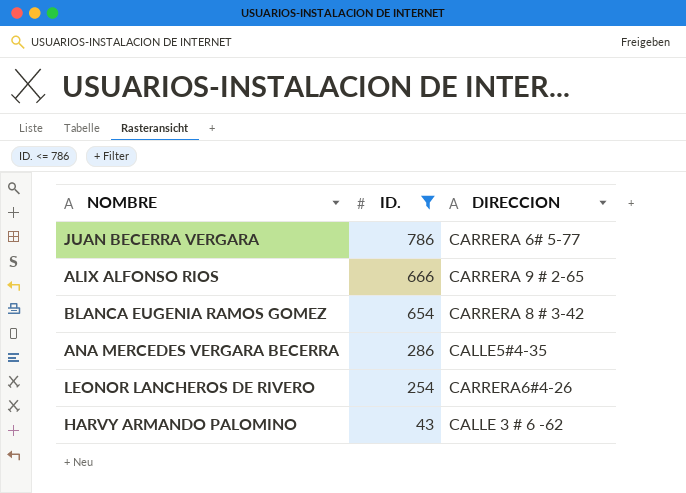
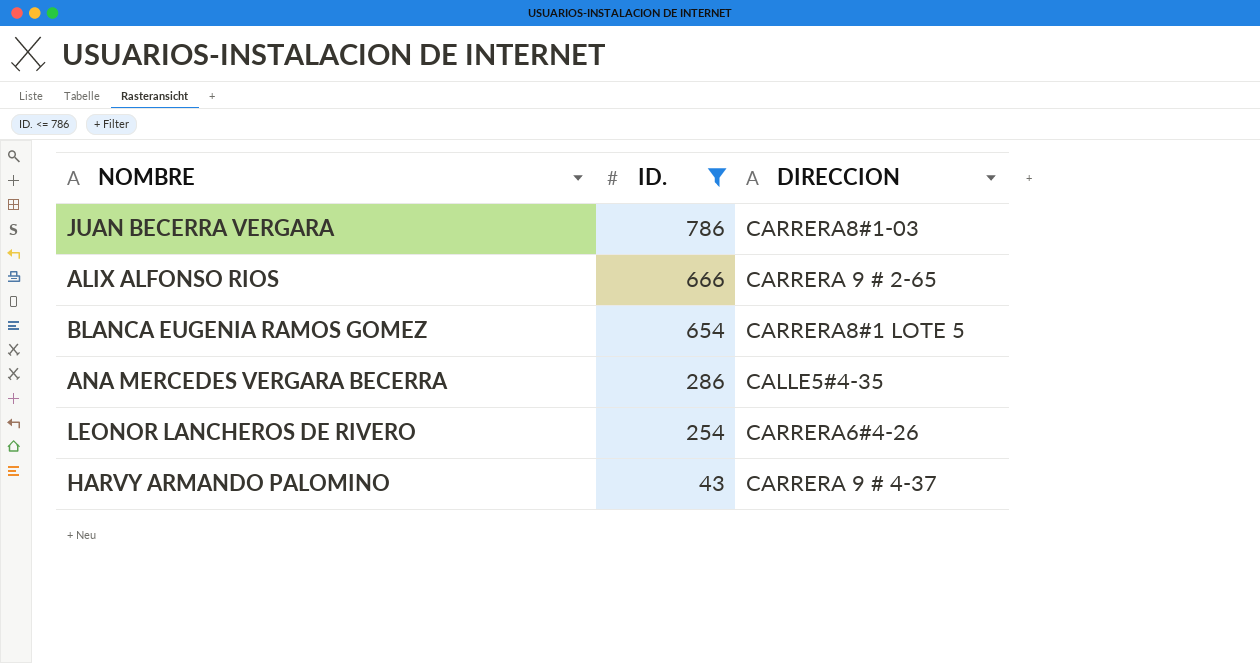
JUAN BECERRA VERGARA | DIRECCION: CARRERA 6# 5-77 -> CARRERA8#1-03
BLANCA EUGENIA RAMOS GOMEZ | DIRECCION: CARRERA 8 # 3-42 -> CARRERA8#1 LOTE 5
HARVY ARMANDO PALOMINO | DIRECCION: CALLE 3 # 6 -62 -> CARRERA 9 # 4-37

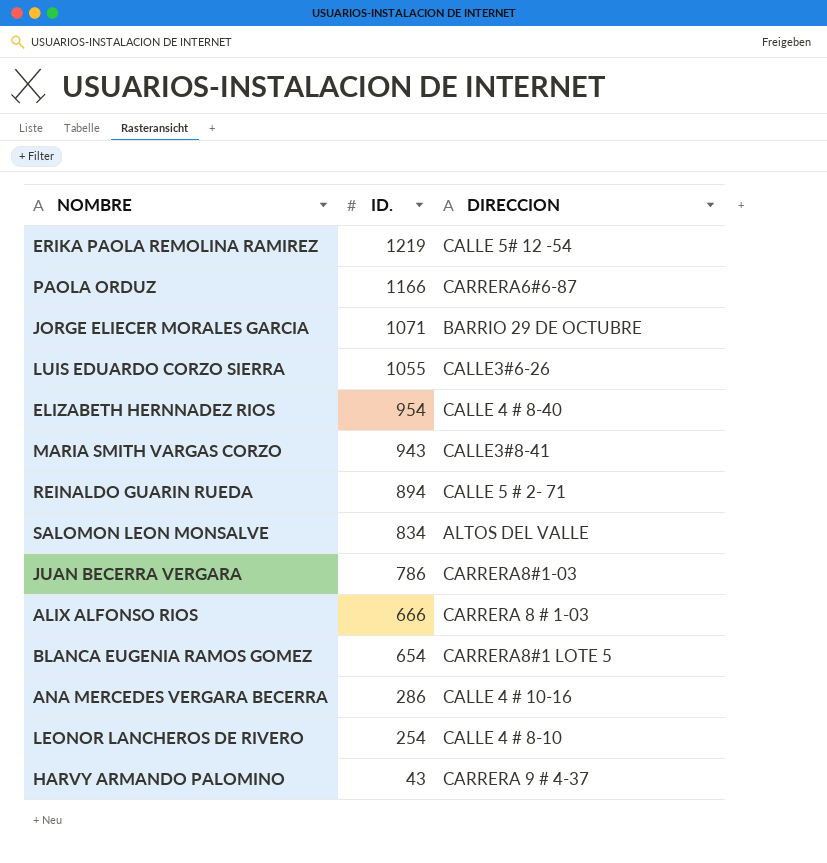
filter: ID. <= 786 -> none
ALIX ALFONSO RIOS | DIRECCION: CARRERA 9 # 2-65 -> CARRERA 8 # 1-03
ANA MERCEDES VERGARA BECERRA | DIRECCION: CALLE5#4-35 -> CALLE 4 # 10-16
LEONOR LANCHEROS DE RIVERO | DIRECCION: CARRERA6#4-26 -> CALLE 4 # 8-10

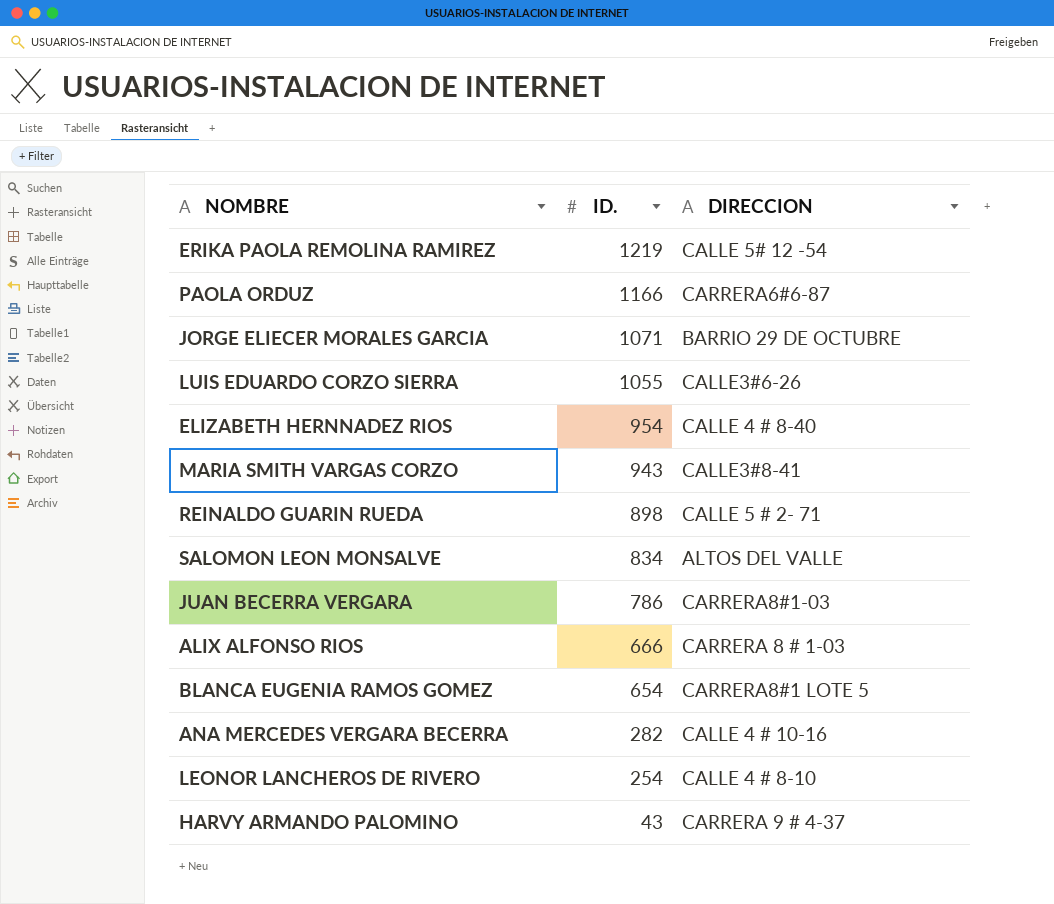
REINALDO GUARIN RUEDA | ID.: 894 -> 898
ANA MERCEDES VERGARA BECERRA | ID.: 286 -> 282

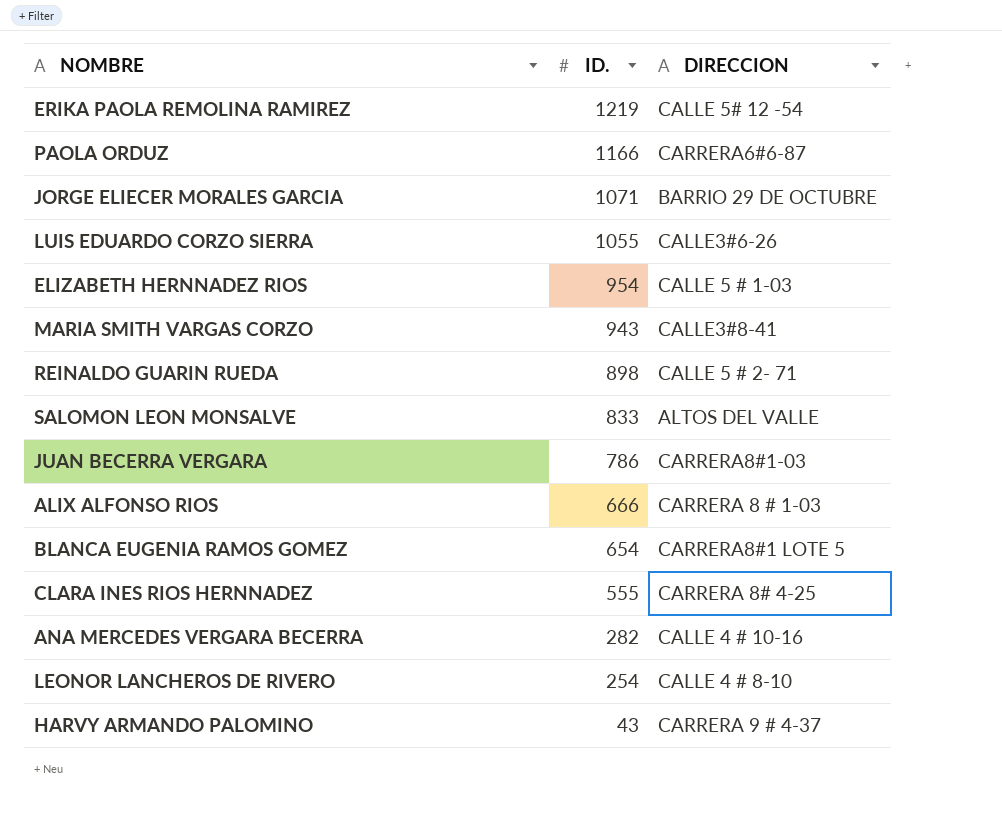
ELIZABETH HERNNADEZ RIOS | DIRECCION: CALLE 4 # 8-40 -> CALLE 5 # 1-03
SALOMON LEON MONSALVE | ID.: 834 -> 833
row CLARA INES RIOS HERNNADEZ: none -> 555 | CARRERA 8# 4-25

